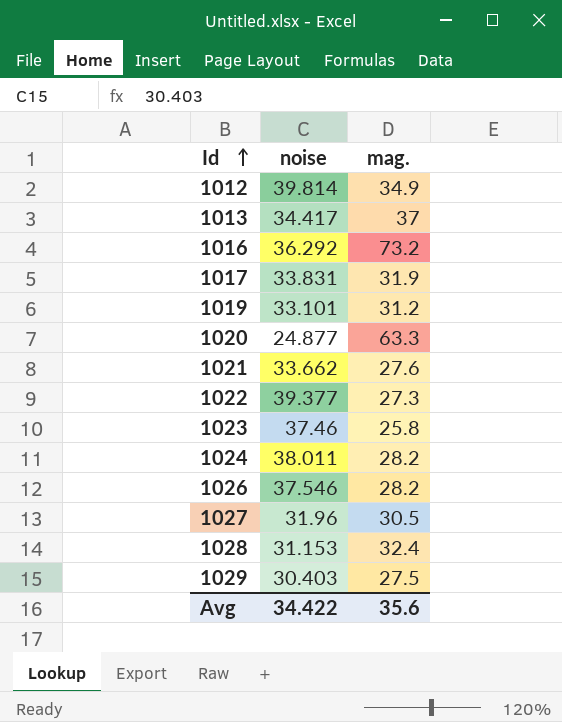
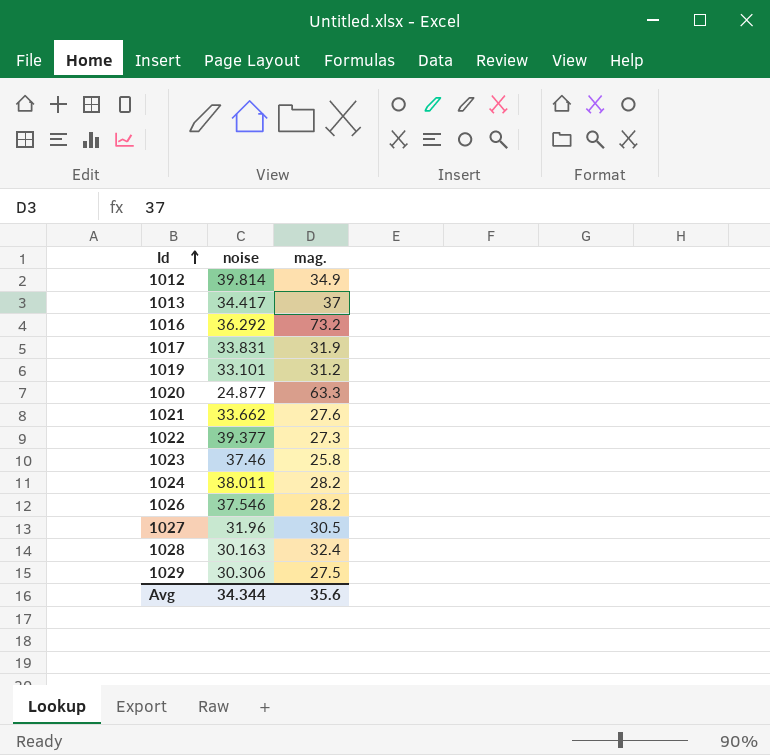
1028 | noise: 31.153 -> 30.163
1029 | noise: 30.403 -> 30.306
Avg | noise: 34.422 -> 34.344

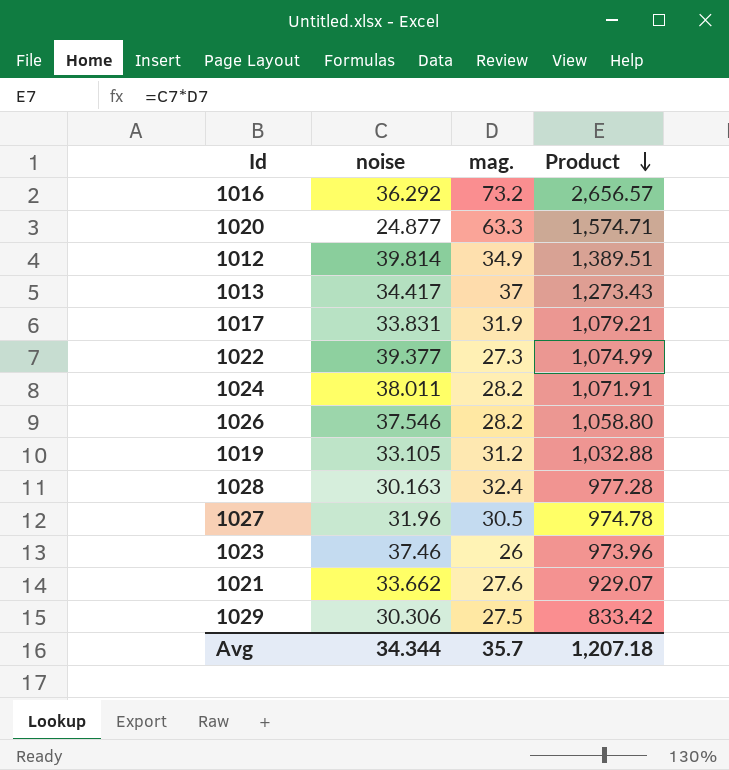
row order: Id ascending -> Product descending
column Product | formula: none -> [noise] * [mag.]
1019 | noise: 33.101 -> 33.105
1023 | mag.: 25.8 -> 26
Avg | mag.: 35.6 -> 35.7

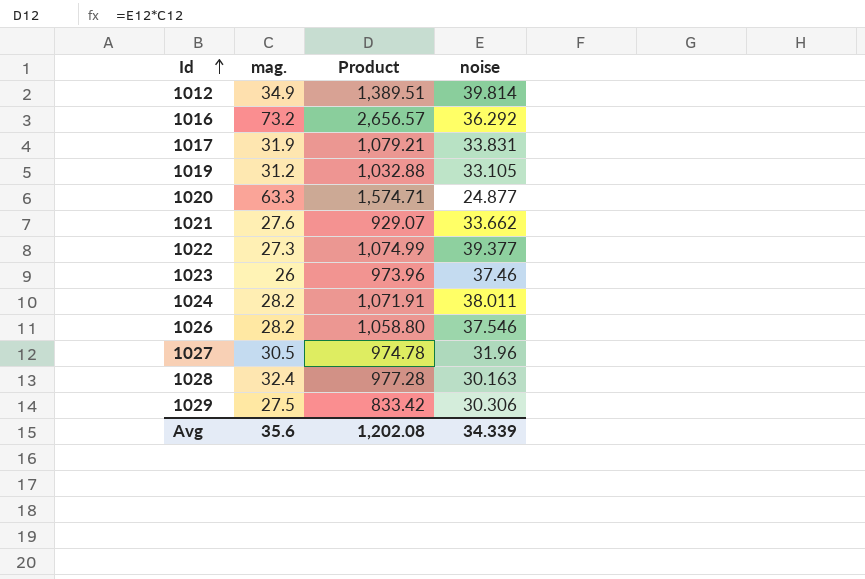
row order: Product descending -> Id ascending
column noise | position: 2 -> 4
row 1013: 34.417 | 37 | 1,273.43 -> none
Avg | mag.: 35.7 -> 35.6
Avg | Product: 1,207.18 -> 1,202.08
Avg | noise: 34.344 -> 34.339

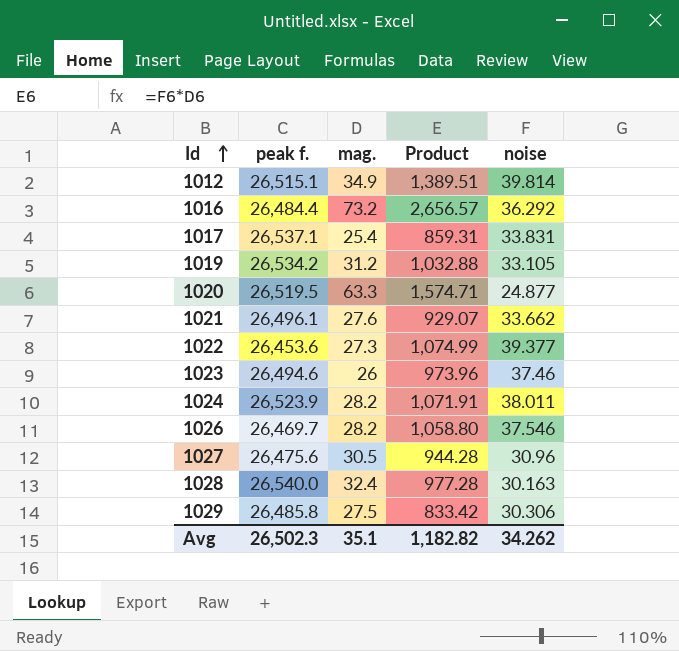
column peak f. | position: none -> 2
1017 | mag.: 31.9 -> 25.4
1017 | Product: 1,079.21 -> 859.31
1027 | Product: 974.78 -> 944.28
1027 | noise: 31.96 -> 30.96
Avg | mag.: 35.6 -> 35.1
Avg | Product: 1,202.08 -> 1,182.82
Avg | noise: 34.339 -> 34.262

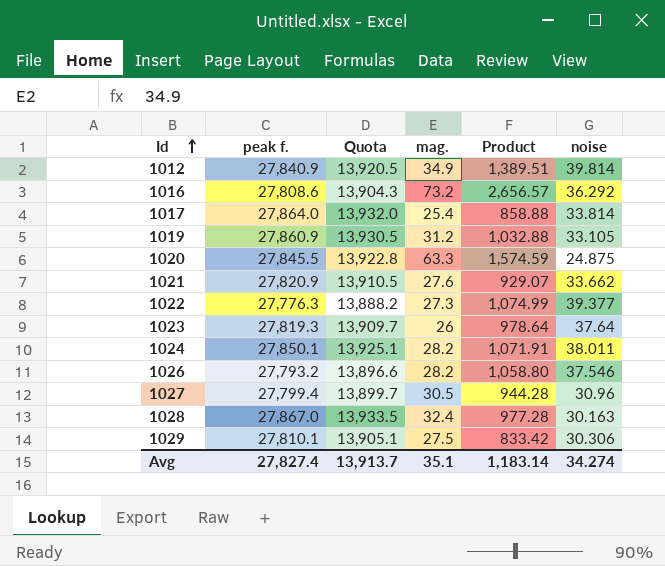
column Quota | formula: none -> [peak f.] * 0.5
1012 | peak f.: 26,515.1 -> 27,840.9
1016 | peak f.: 26,484.4 -> 27,808.6
1017 | peak f.: 26,537.1 -> 27,864.0
1017 | Product: 859.31 -> 858.88
1017 | noise: 33.831 -> 33.814
1019 | peak f.: 26,534.2 -> 27,860.9
1020 | peak f.: 26,519.5 -> 27,845.5
1020 | Product: 1,574.71 -> 1,574.59
1020 | noise: 24.877 -> 24.875
1021 | peak f.: 26,496.1 -> 27,820.9
1022 | peak f.: 26,453.6 -> 27,776.3
1023 | peak f.: 26,494.6 -> 27,819.3
1023 | Product: 973.96 -> 978.64
1023 | noise: 37.46 -> 37.64
1024 | peak f.: 26,523.9 -> 27,850.1
1026 | peak f.: 26,469.7 -> 27,793.2
1027 | peak f.: 26,475.6 -> 27,799.4
1028 | peak f.: 26,540.0 -> 27,867.0
1029 | peak f.: 26,485.8 -> 27,810.1
Avg | peak f.: 26,502.3 -> 27,827.4
Avg | Product: 1,182.82 -> 1,183.14
Avg | noise: 34.262 -> 34.274

